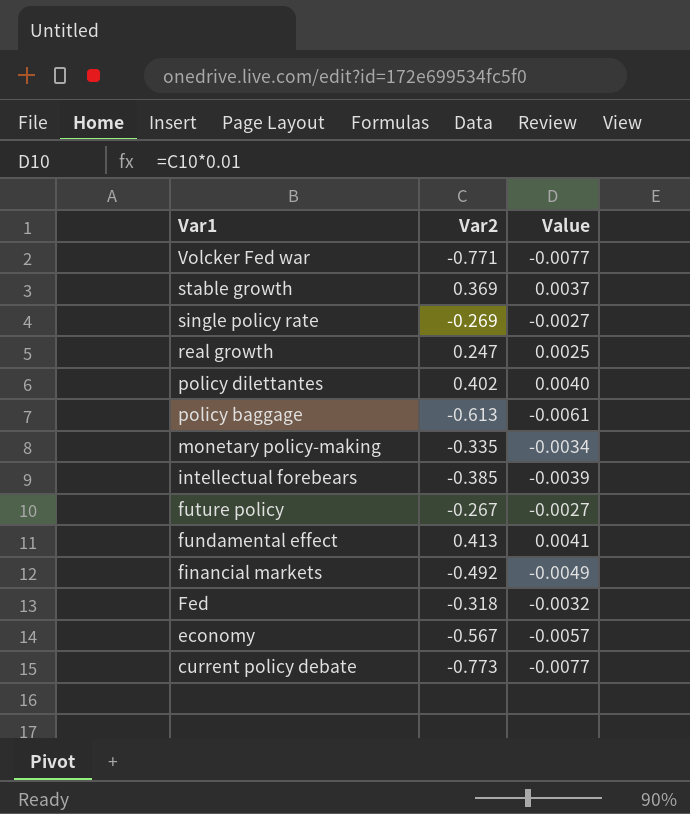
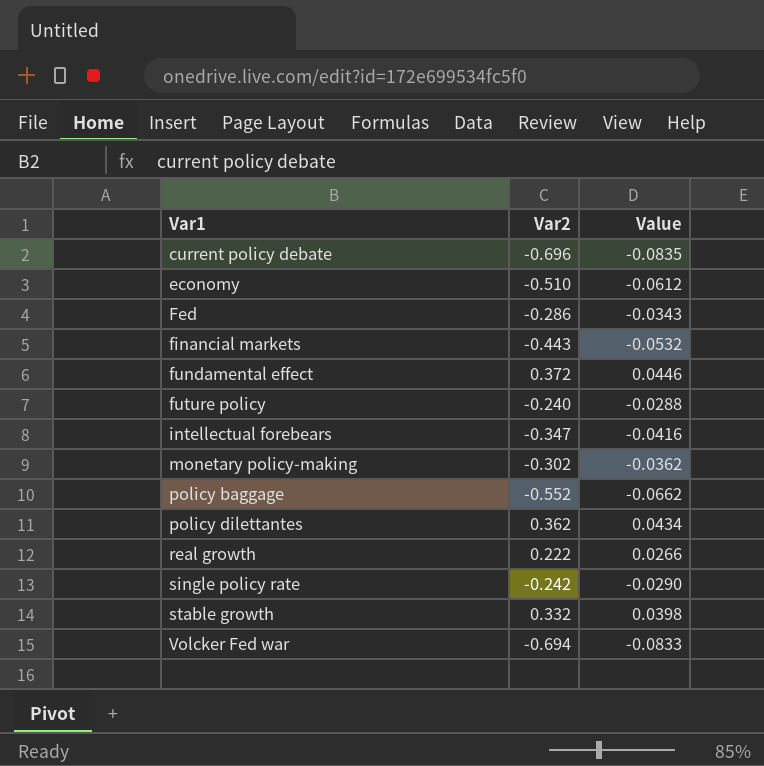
row order: Var1 descending -> Var1 ascending
column Value | formula: [Var2] * 0.01 -> [Var2] * 0.12
current policy debate | Var2: -0.773 -> -0.696
economy | Var2: -0.567 -> -0.510
Fed | Var2: -0.318 -> -0.286
financial markets | Var2: -0.492 -> -0.443
fundamental effect | Var2: 0.413 -> 0.372
future policy | Var2: -0.267 -> -0.240
intellectual forebears | Var2: -0.385 -> -0.347
monetary policy-making | Var2: -0.335 -> -0.302
policy baggage | Var2: -0.613 -> -0.552
policy dilettantes | Var2: 0.402 -> 0.362
real growth | Var2: 0.247 -> 0.222
single policy rate | Var2: -0.269 -> -0.242
stable growth | Var2: 0.369 -> 0.332
Volcker Fed war | Var2: -0.771 -> -0.694

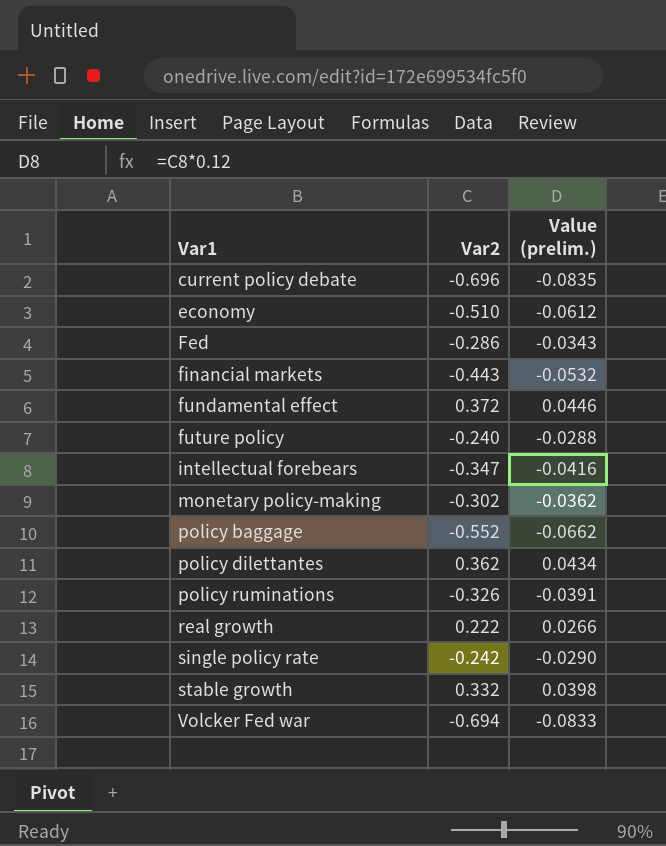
column name: Value -> Value (prelim.)
row policy ruminations: none -> -0.326 | -0.0391

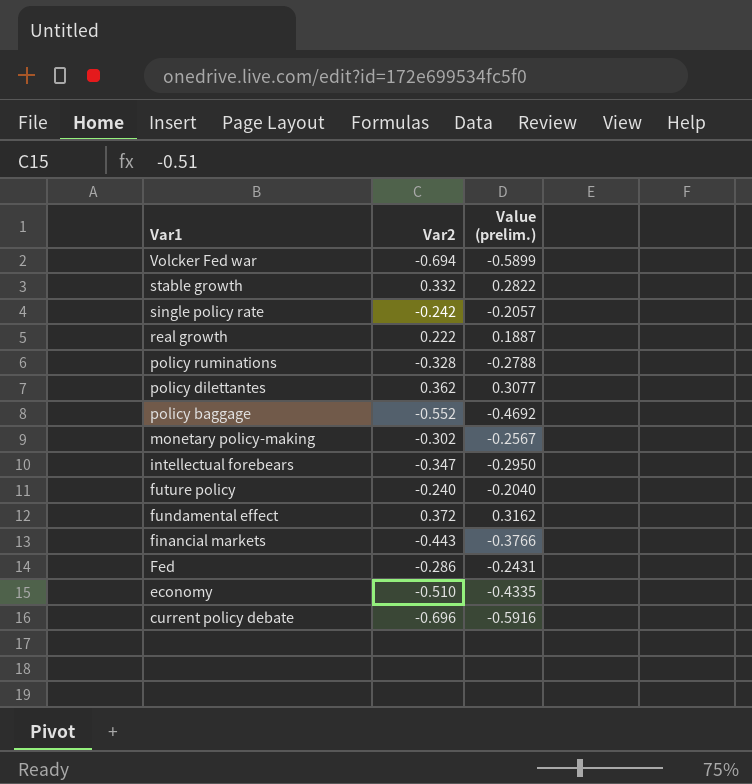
row order: Var1 ascending -> Var1 descending
column Value (prelim.) | formula: [Var2] * 0.12 -> [Var2] * 0.85
policy ruminations | Var2: -0.326 -> -0.328

